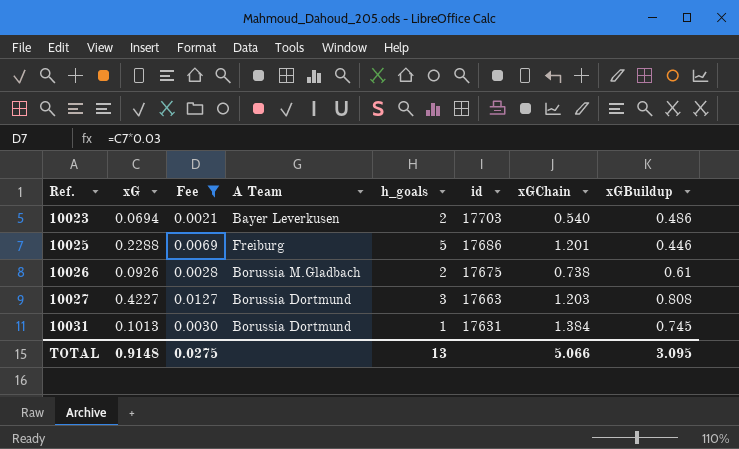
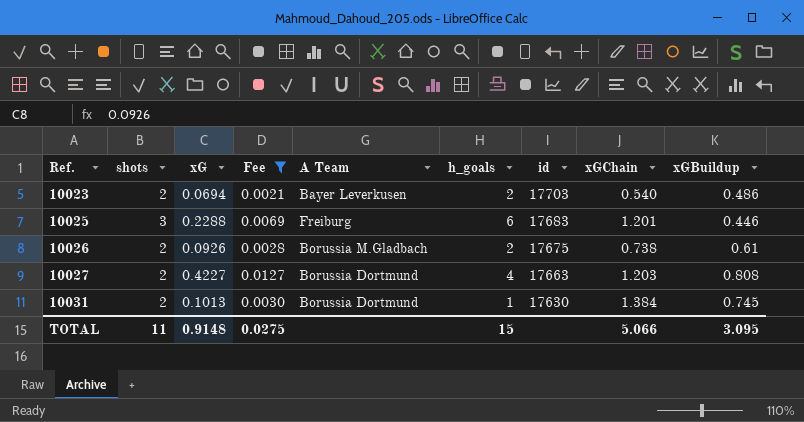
column shots | position: none -> 2
10025 | h_goals: 5 -> 6
10025 | id: 17686 -> 17683
10027 | h_goals: 3 -> 4
10031 | id: 17631 -> 17630
TOTAL | h_goals: 13 -> 15

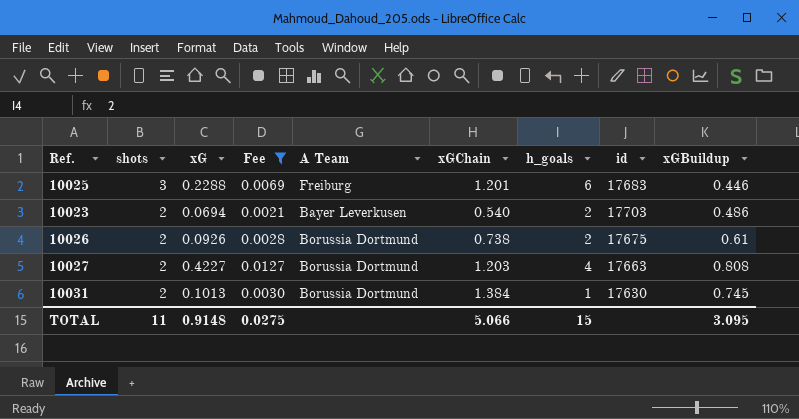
row order: Ref. ascending -> shots descending
column xGChain | position: 8 -> 6
10026 | A Team: Borussia M.Gladbach -> Borussia Dortmund

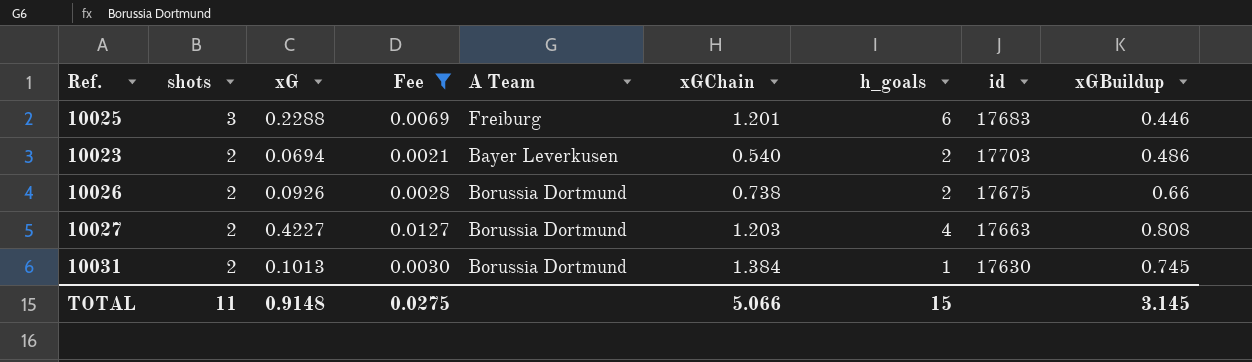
10026 | xGBuildup: 0.61 -> 0.66
TOTAL | xGBuildup: 3.095 -> 3.145

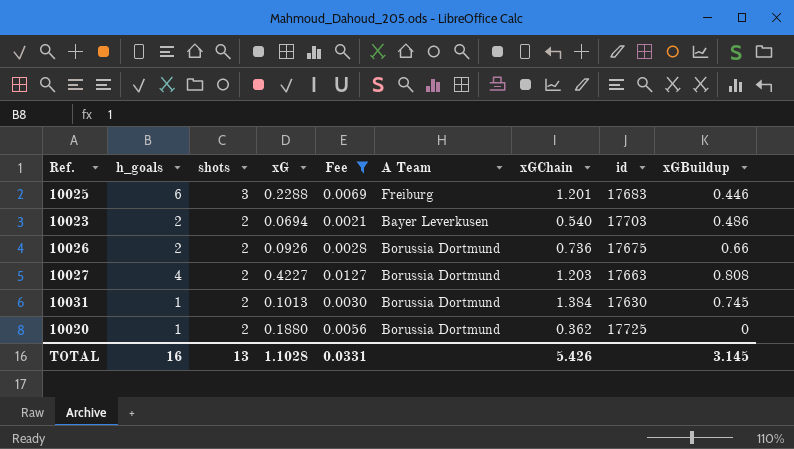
column h_goals | position: 7 -> 2
10026 | xGChain: 0.738 -> 0.736
row 10020: none -> 1 | 2 | 0.1880 | 0.0056 | Borussia Dortmund | 0.362 | 17725 | 0
TOTAL | h_goals: 15 -> 16
TOTAL | shots: 11 -> 13
TOTAL | xG: 0.9148 -> 1.1028
TOTAL | Fee: 0.0275 -> 0.0331
TOTAL | xGChain: 5.066 -> 5.426

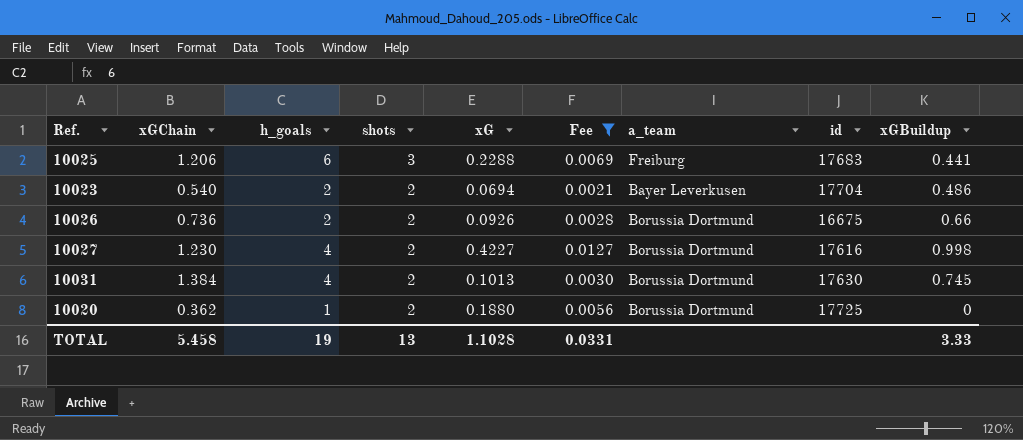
column xGChain | position: 7 -> 2
column name: A Team -> a_team
10025 | xGChain: 1.201 -> 1.206
10025 | xGBuildup: 0.446 -> 0.441
10023 | id: 17703 -> 17704
10026 | id: 17675 -> 16675
10027 | xGChain: 1.203 -> 1.230
10027 | id: 17663 -> 17616
10027 | xGBuildup: 0.808 -> 0.998
10031 | h_goals: 1 -> 4
TOTAL | xGChain: 5.426 -> 5.458
TOTAL | h_goals: 16 -> 19
TOTAL | xGBuildup: 3.145 -> 3.33

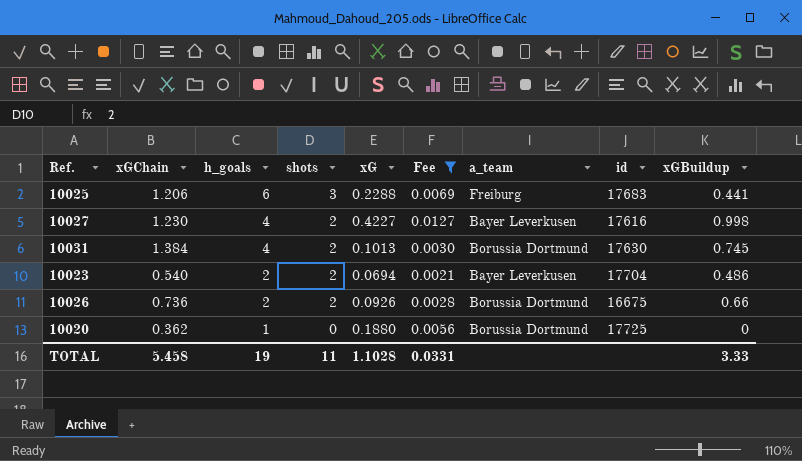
row order: shots descending -> h_goals descending
10027 | a_team: Borussia Dortmund -> Bayer Leverkusen
10020 | shots: 2 -> 0
TOTAL | shots: 13 -> 11

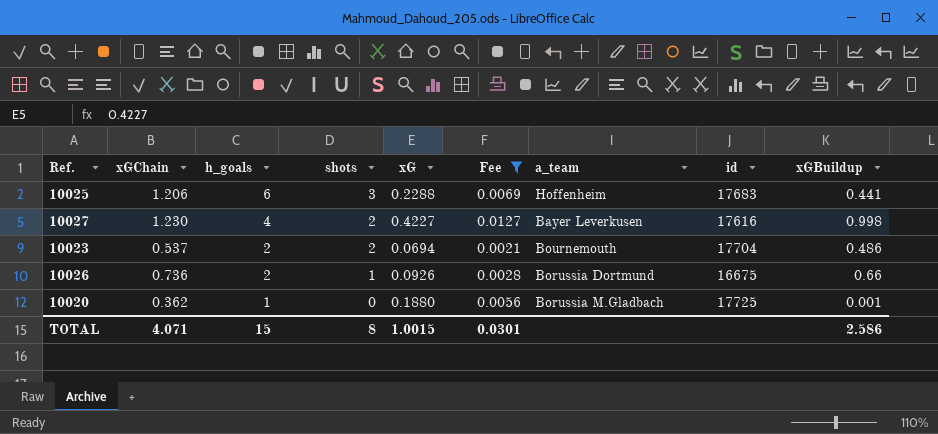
row 10031: 1.384 | 4 | 2 | 0.1013 | 0.0030 | Borussia Dortmund | 17630 | 0.745 -> none
10025 | a_team: Freiburg -> Hoffenheim
10023 | xGChain: 0.540 -> 0.537
10023 | a_team: Bayer Leverkusen -> Bournemouth
10026 | shots: 2 -> 1
10020 | a_team: Borussia Dortmund -> Borussia M.Gladbach
10020 | xGBuildup: 0 -> 0.001
TOTAL | xGChain: 5.458 -> 4.071
TOTAL | h_goals: 19 -> 15
TOTAL | shots: 11 -> 8
TOTAL | xG: 1.1028 -> 1.0015
TOTAL | Fee: 0.0331 -> 0.0301
TOTAL | xGBuildup: 3.33 -> 2.586

